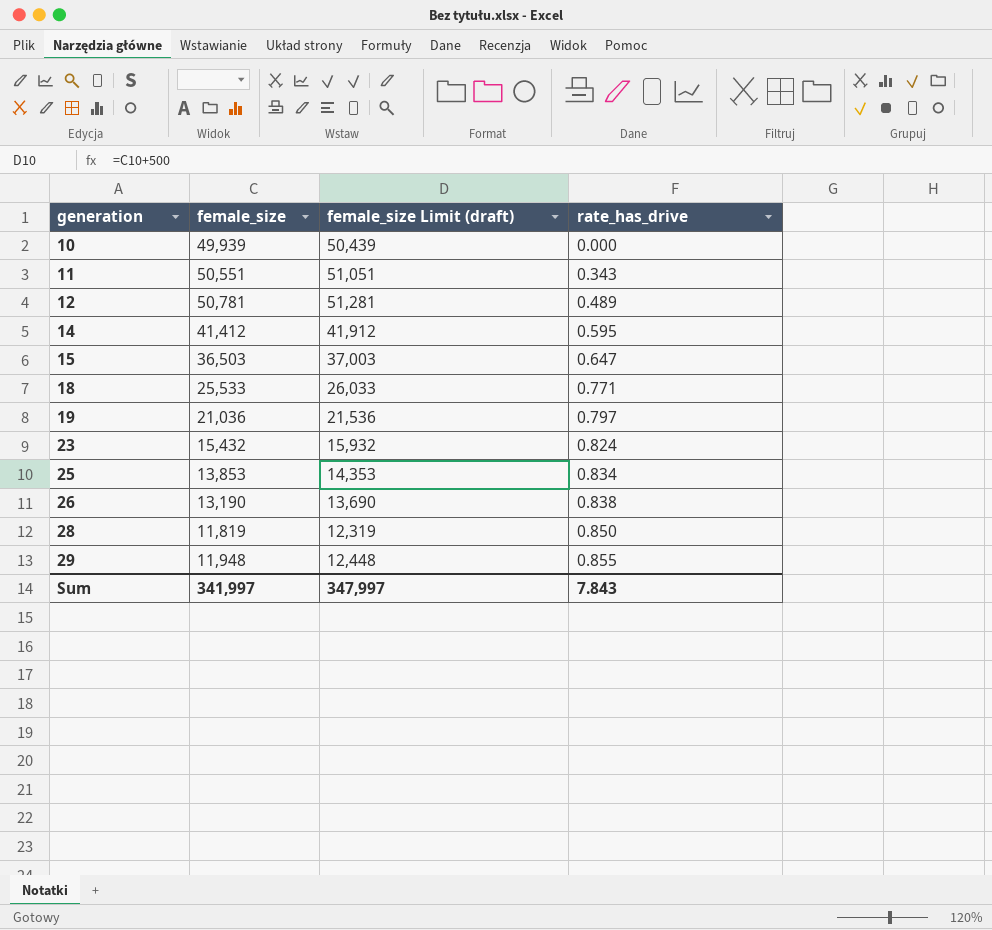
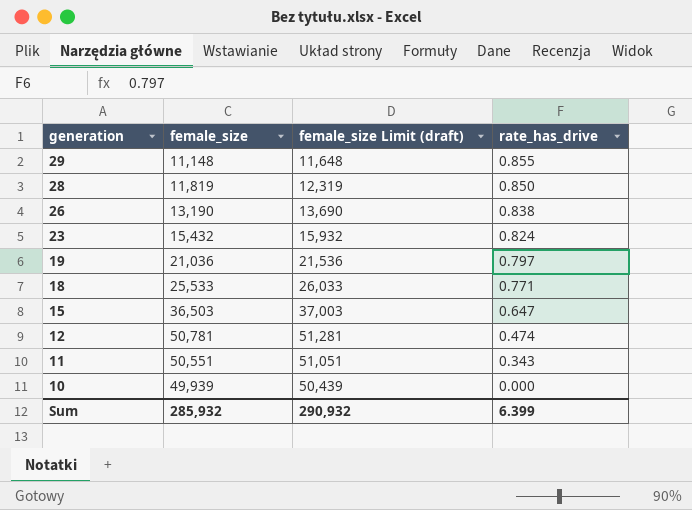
row order: generation ascending -> generation descending
row 14: 41,412 | 41,912 | 0.595 -> none
row 25: 13,853 | 14,353 | 0.834 -> none
29 | female_size: 11,948 -> 11,148
29 | female_size Limit (draft): 12,448 -> 11,648
12 | rate_has_drive: 0.489 -> 0.474
Sum | female_size: 341,997 -> 285,932
Sum | female_size Limit (draft): 347,997 -> 290,932
Sum | rate_has_drive: 7.843 -> 6.399

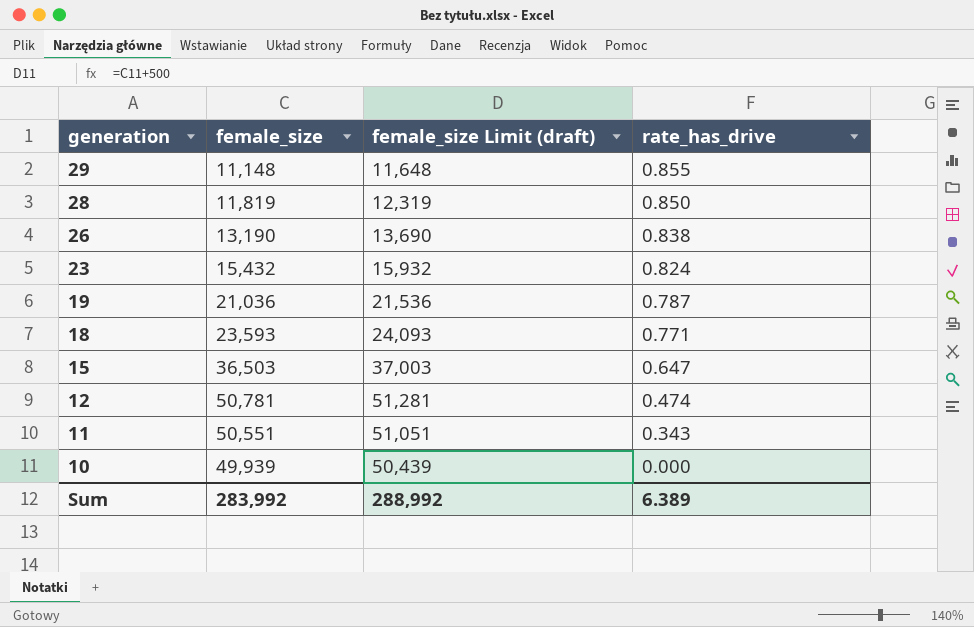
19 | rate_has_drive: 0.797 -> 0.787
18 | female_size: 25,533 -> 23,593
18 | female_size Limit (draft): 26,033 -> 24,093
Sum | female_size: 285,932 -> 283,992
Sum | female_size Limit (draft): 290,932 -> 288,992
Sum | rate_has_drive: 6.399 -> 6.389

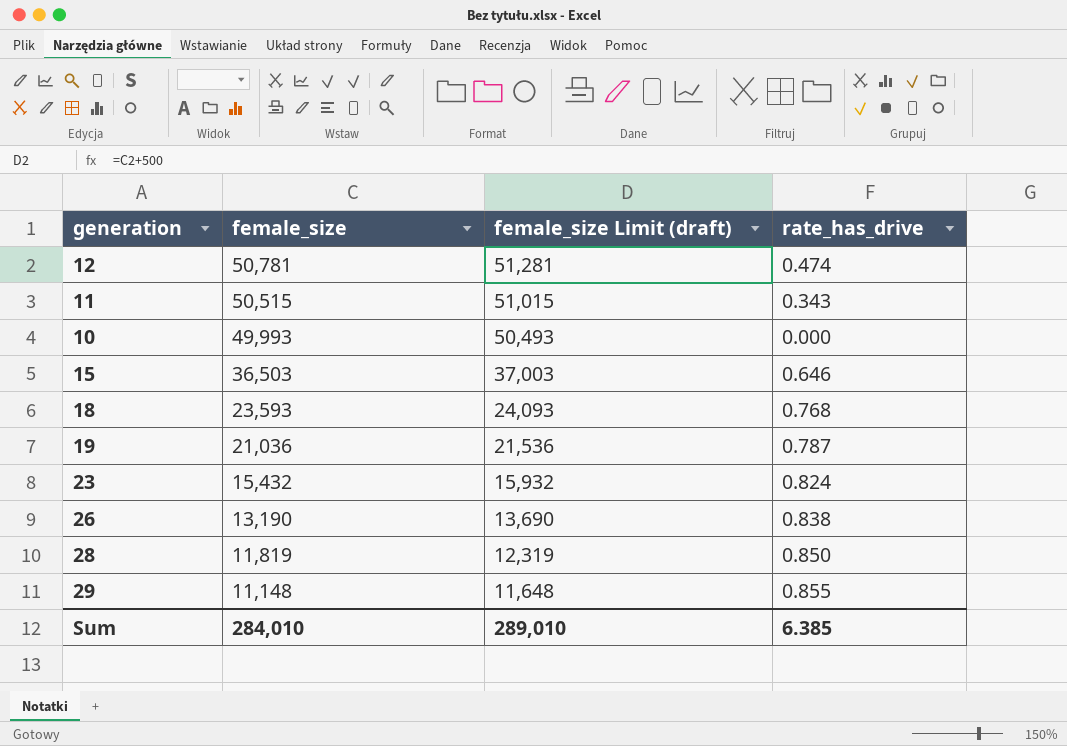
row order: generation descending -> female_size descending
11 | female_size: 50,551 -> 50,515
11 | female_size Limit (draft): 51,051 -> 51,015
10 | female_size: 49,939 -> 49,993
10 | female_size Limit (draft): 50,439 -> 50,493
15 | rate_has_drive: 0.647 -> 0.646
18 | rate_has_drive: 0.771 -> 0.768
Sum | female_size: 283,992 -> 284,010
Sum | female_size Limit (draft): 288,992 -> 289,010
Sum | rate_has_drive: 6.389 -> 6.385

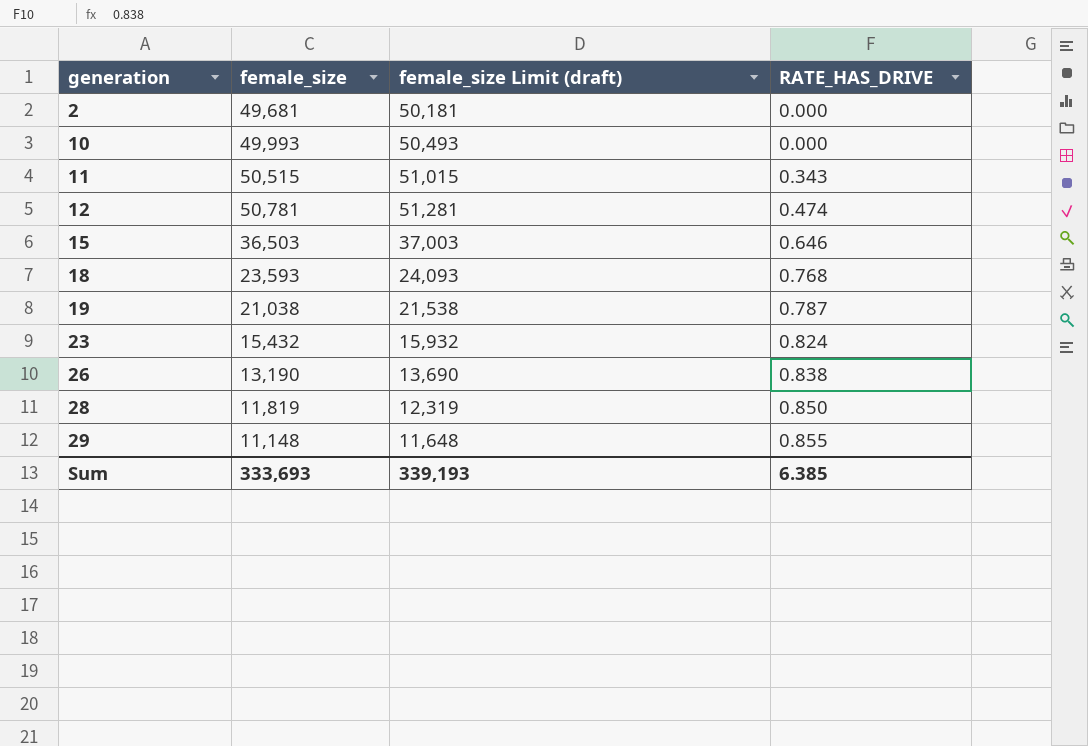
row order: female_size descending -> generation ascending
column name: rate_has_drive -> RATE_HAS_DRIVE
row 2: none -> 49,681 | 50,181 | 0.000
19 | female_size: 21,036 -> 21,038
19 | female_size Limit (draft): 21,536 -> 21,538
Sum | female_size: 284,010 -> 333,693
Sum | female_size Limit (draft): 289,010 -> 339,193

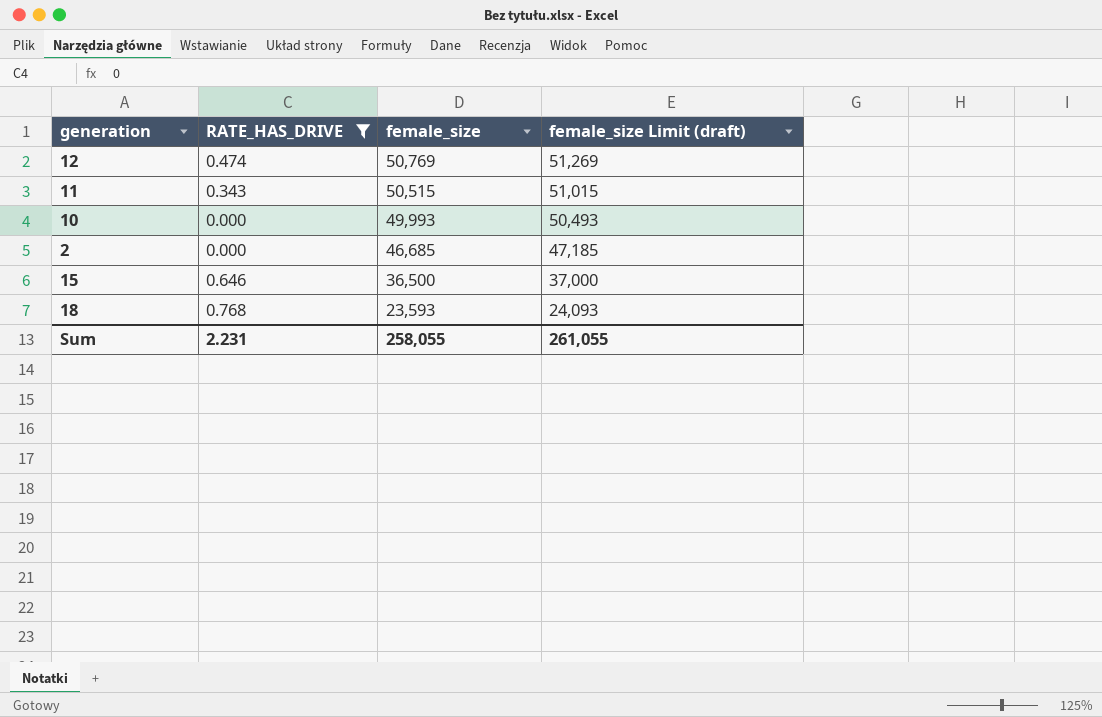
filter: none -> RATE_HAS_DRIVE <= 0.768
row order: generation ascending -> female_size descending
column RATE_HAS_DRIVE | position: 4 -> 2
12 | female_size: 50,781 -> 50,769
12 | female_size Limit (draft): 51,281 -> 51,269
2 | female_size: 49,681 -> 46,685
2 | female_size Limit (draft): 50,181 -> 47,185
15 | female_size: 36,503 -> 36,500
15 | female_size Limit (draft): 37,003 -> 37,000
Sum | RATE_HAS_DRIVE: 6.385 -> 2.231
Sum | female_size: 333,693 -> 258,055
Sum | female_size Limit (draft): 339,193 -> 261,055

